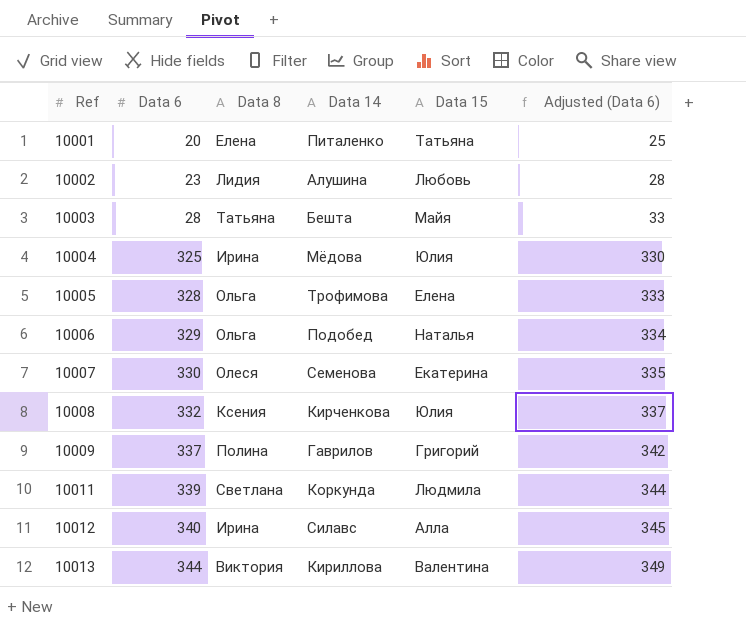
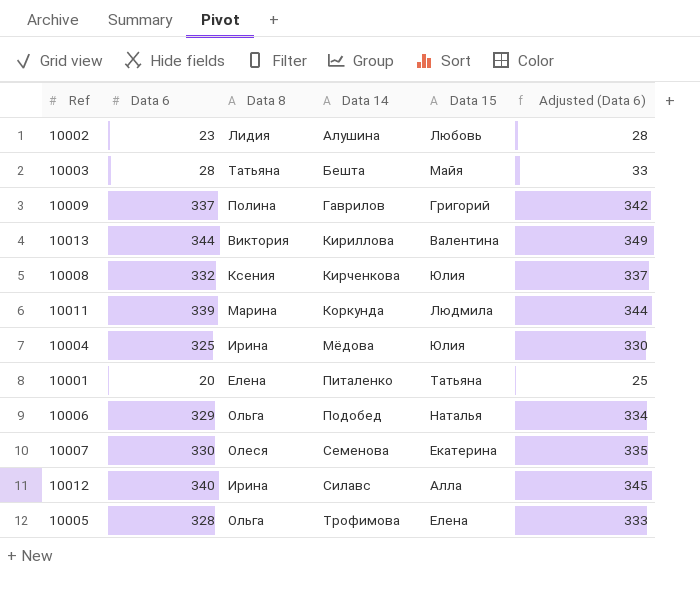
row order: Ref ascending -> Data 14 ascending
10011 | Data 8: Светлана -> Марина

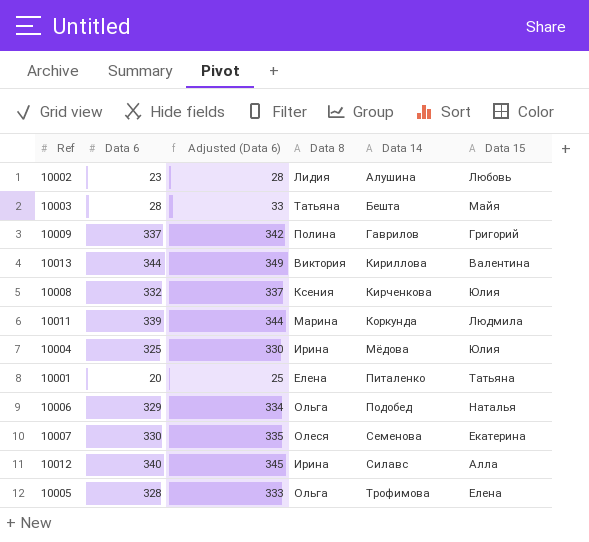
column Adjusted (Data 6) | position: 6 -> 3

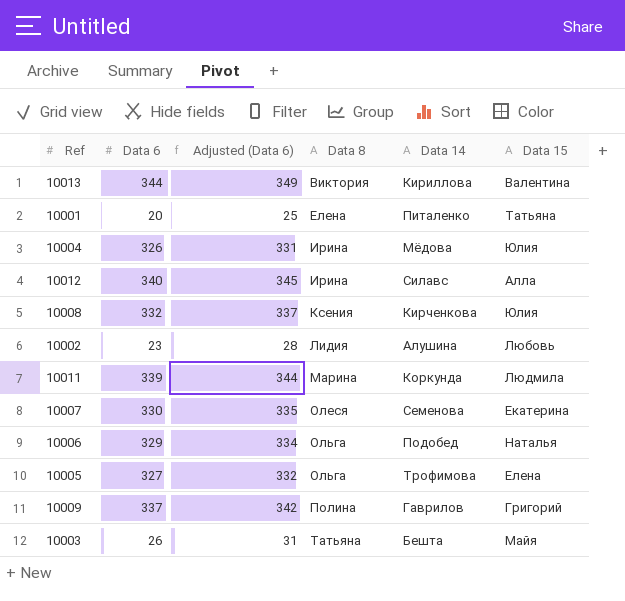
row order: Data 14 ascending -> Data 8 ascending
10004 | Data 6: 325 -> 326
10004 | Adjusted (Data 6): 330 -> 331
10005 | Data 6: 328 -> 327
10005 | Adjusted (Data 6): 333 -> 332
10003 | Data 6: 28 -> 26
10003 | Adjusted (Data 6): 33 -> 31

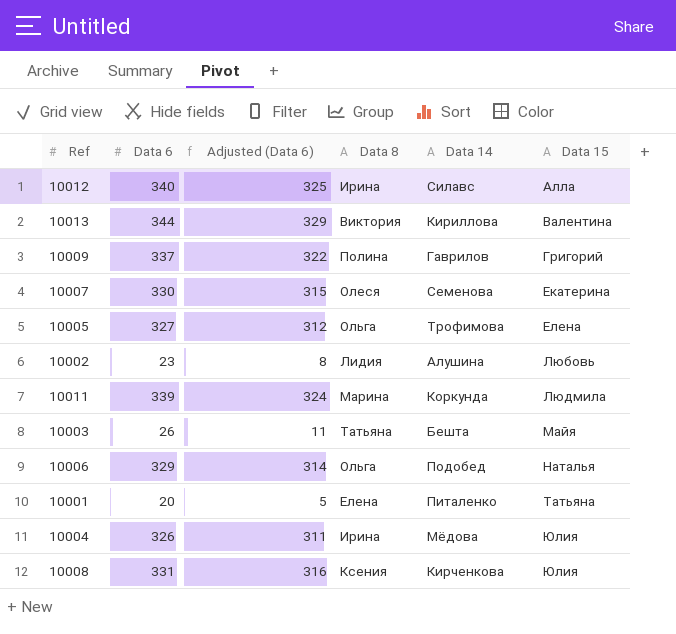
row order: Data 8 ascending -> Data 15 ascending
column Adjusted (Data 6) | formula: [Data 6] + 5 -> [Data 6] - 15
10008 | Data 6: 332 -> 331

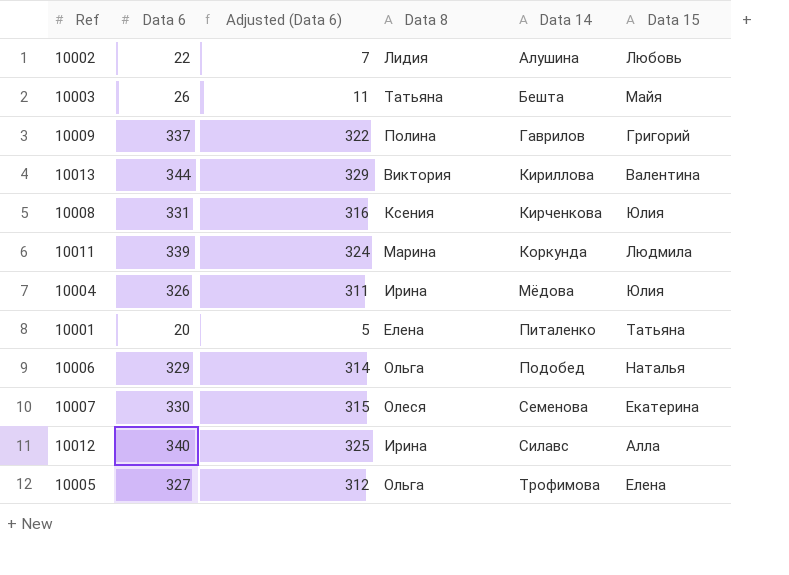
row order: Data 15 ascending -> Data 14 ascending
10002 | Data 6: 23 -> 22
10002 | Adjusted (Data 6): 8 -> 7

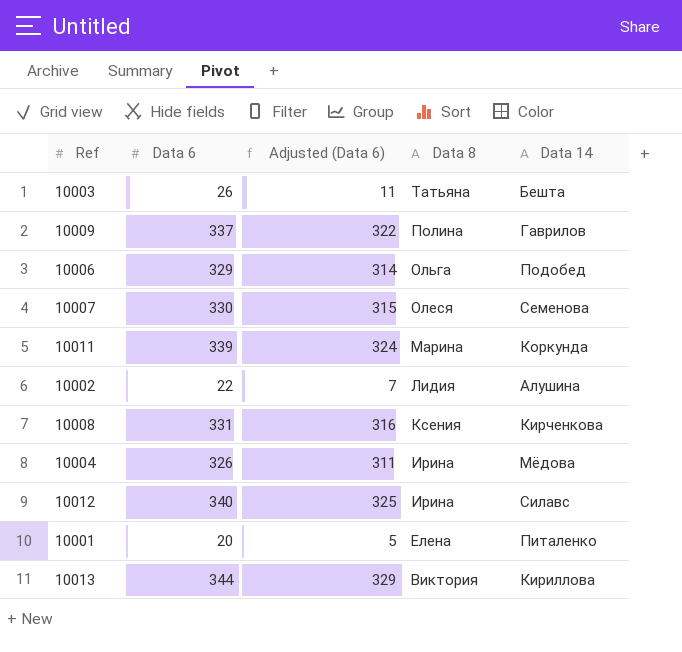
row order: Data 14 ascending -> Data 8 descending
column Data 15 | position: 6 -> none
row 10005: 327 | 312 | Ольга | Трофимова | Елена -> none

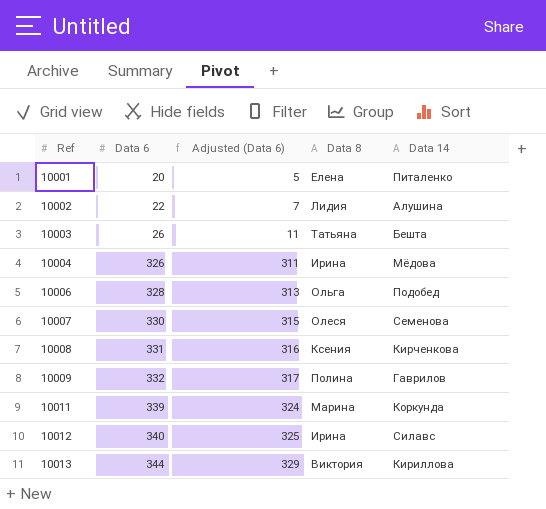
row order: Data 8 descending -> Ref ascending
10006 | Data 6: 329 -> 328
10006 | Adjusted (Data 6): 314 -> 313
10009 | Data 6: 337 -> 332
10009 | Adjusted (Data 6): 322 -> 317

